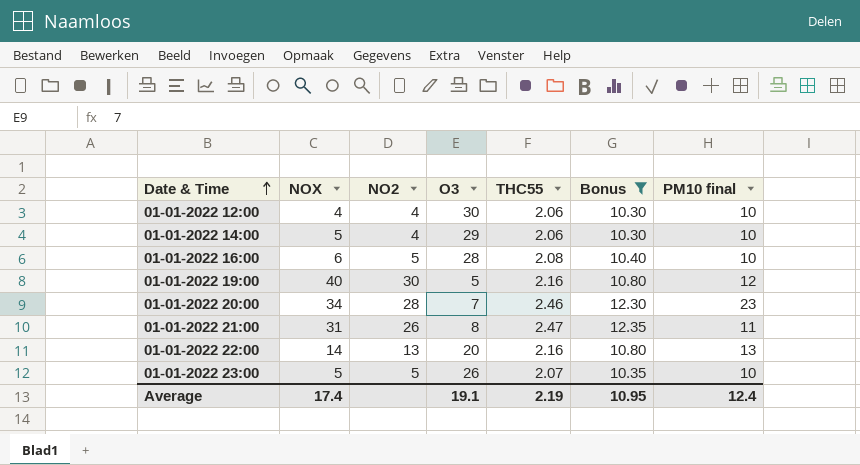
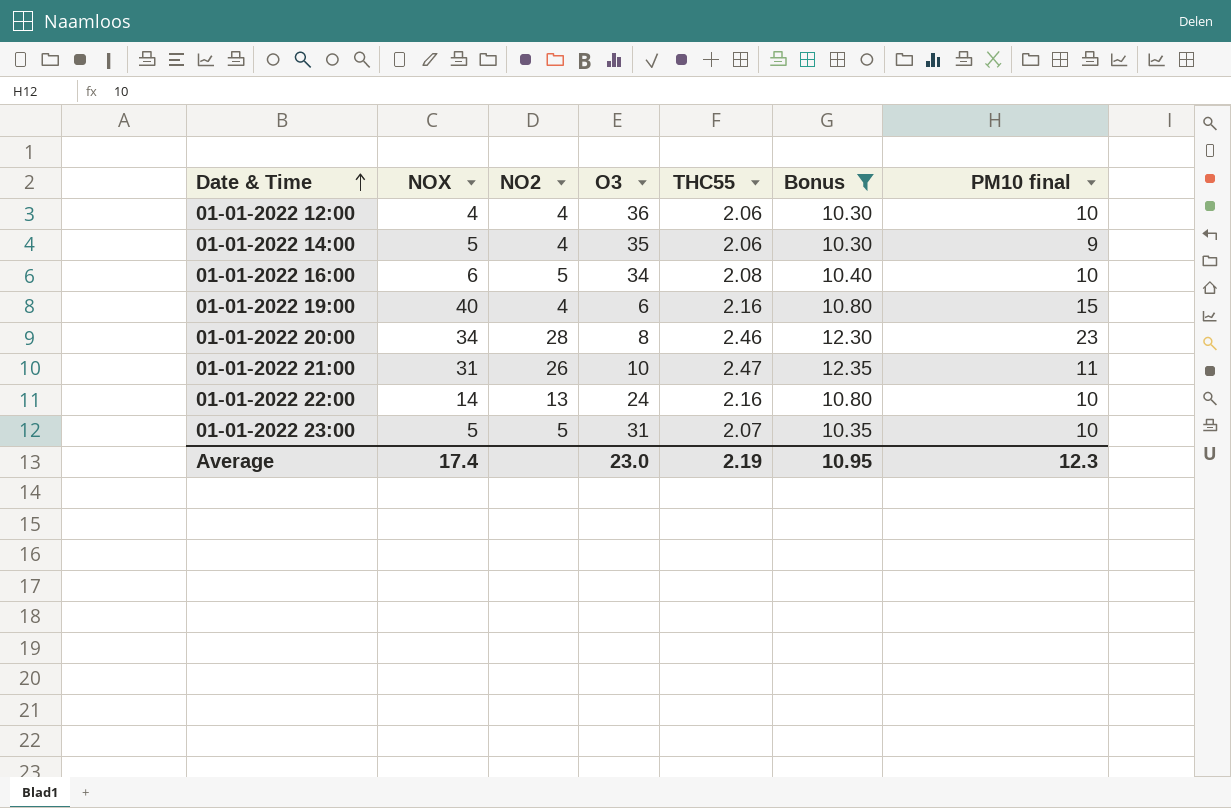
01-01-2022 12:00 | O3: 30 -> 36
01-01-2022 14:00 | O3: 29 -> 35
01-01-2022 14:00 | PM10 final: 10 -> 9
01-01-2022 16:00 | O3: 28 -> 34
01-01-2022 19:00 | NO2: 30 -> 4
01-01-2022 19:00 | O3: 5 -> 6
01-01-2022 19:00 | PM10 final: 12 -> 15
01-01-2022 20:00 | O3: 7 -> 8
01-01-2022 21:00 | O3: 8 -> 10
01-01-2022 22:00 | O3: 20 -> 24
01-01-2022 22:00 | PM10 final: 13 -> 10
01-01-2022 23:00 | O3: 26 -> 31
Average | O3: 19.1 -> 23.0
Average | PM10 final: 12.4 -> 12.3

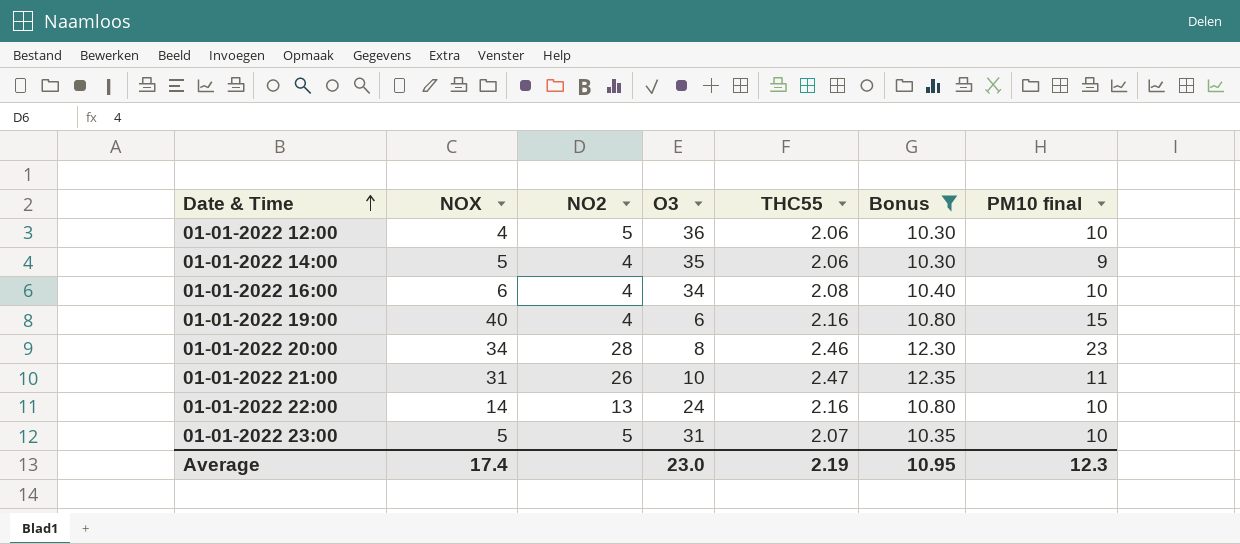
01-01-2022 12:00 | NO2: 4 -> 5
01-01-2022 16:00 | NO2: 5 -> 4

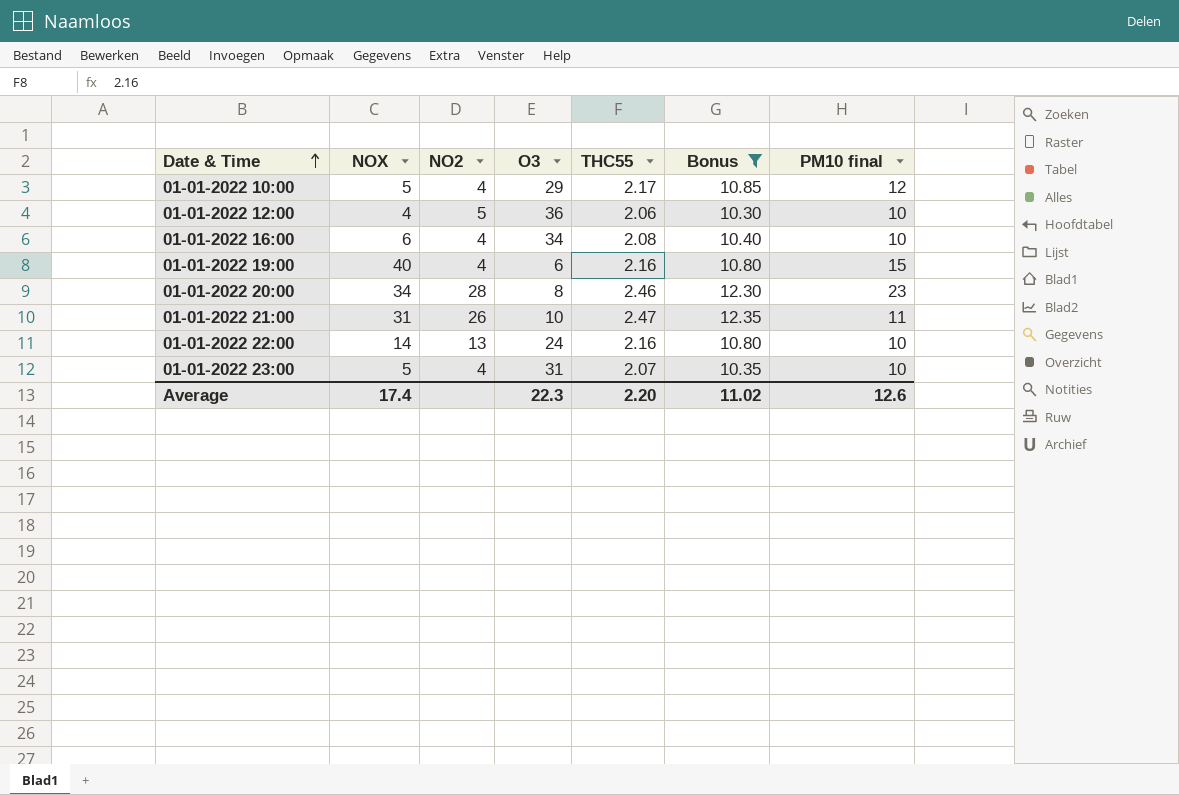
row 01-01-2022 14:00: 5 | 4 | 35 | 2.06 | 10.30 | 9 -> none
row 01-01-2022 10:00: none -> 5 | 4 | 29 | 2.17 | 10.85 | 12
01-01-2022 23:00 | NO2: 5 -> 4
Average | O3: 23.0 -> 22.3
Average | THC55: 2.19 -> 2.20
Average | Bonus: 10.95 -> 11.02
Average | PM10 final: 12.3 -> 12.6

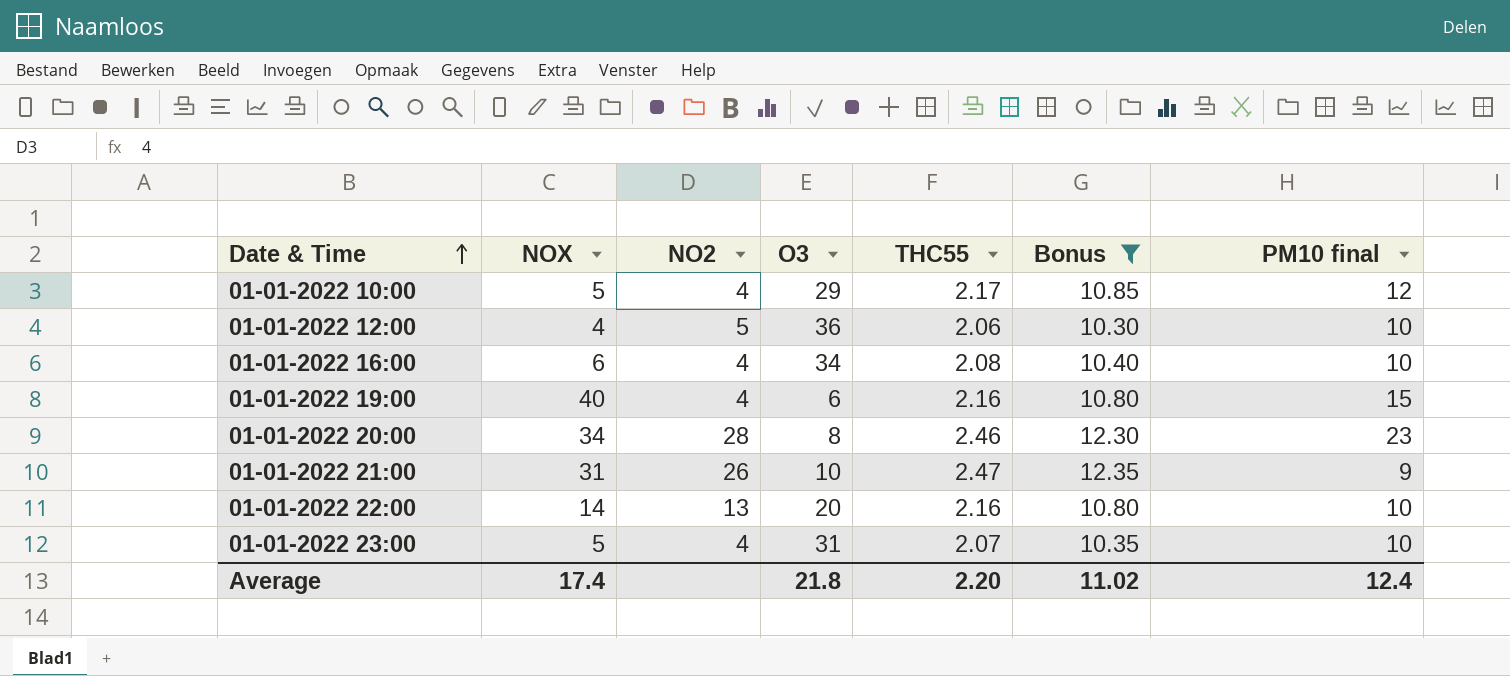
01-01-2022 21:00 | PM10 final: 11 -> 9
01-01-2022 22:00 | O3: 24 -> 20
Average | O3: 22.3 -> 21.8
Average | PM10 final: 12.6 -> 12.4

